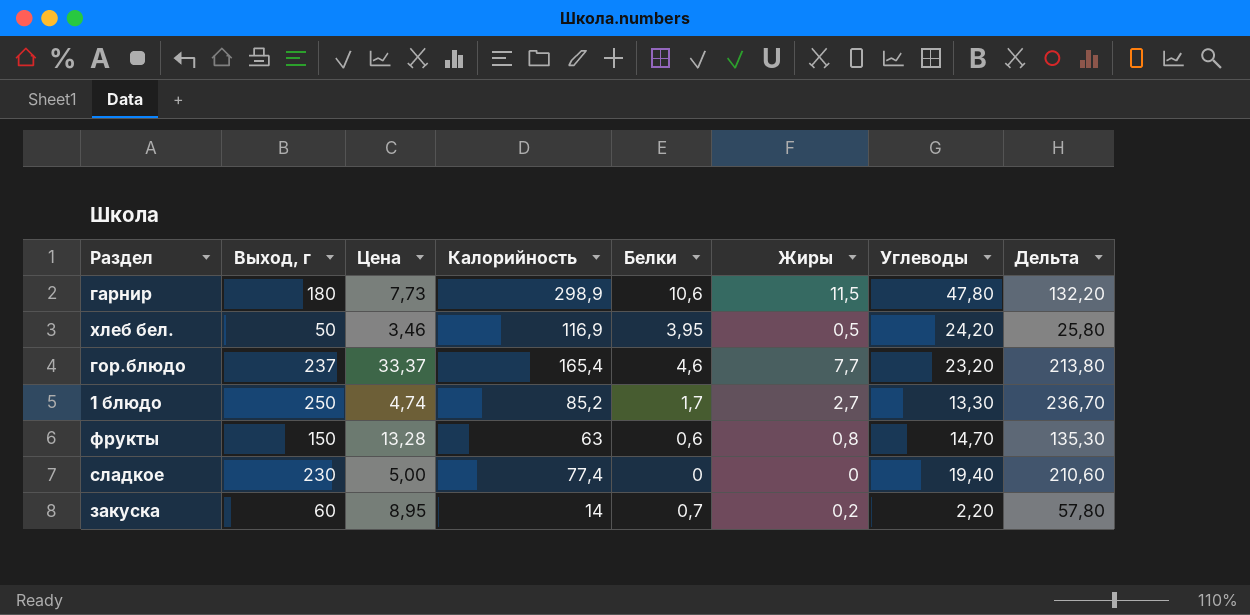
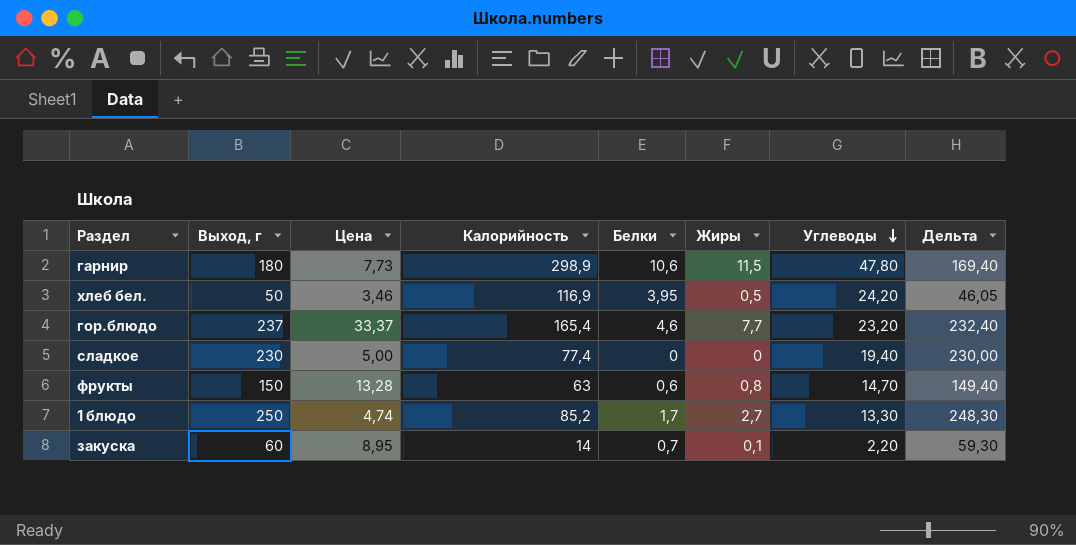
row order: none -> Углеводы descending
column Дельта | formula: [Выход, г] - [Углеводы] -> [Выход, г] - [Белки]
закуска | Жиры: 0,2 -> 0,1

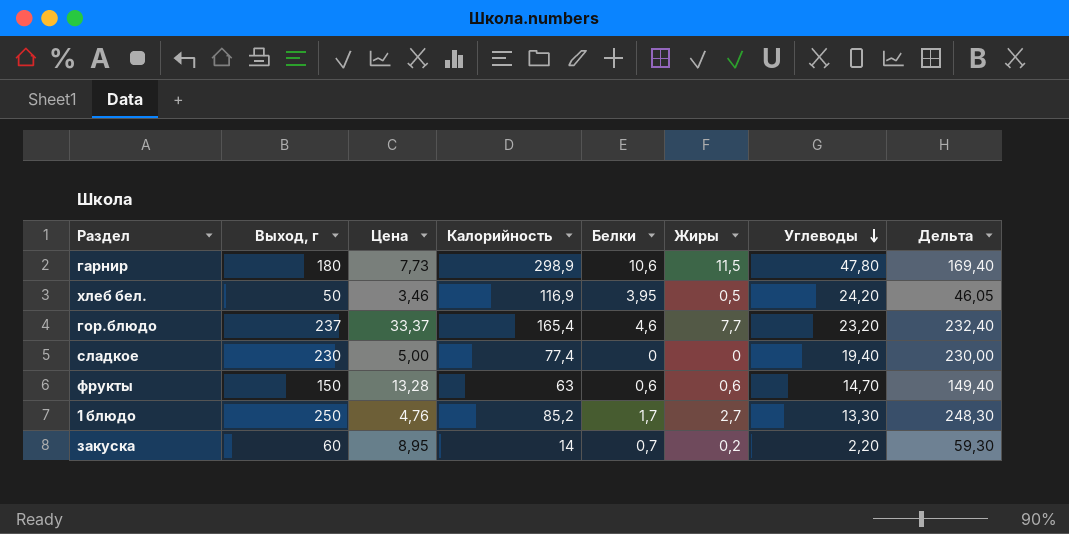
фрукты | Жиры: 0,8 -> 0,6
1 блюдо | Цена: 4,74 -> 4,76
закуска | Жиры: 0,1 -> 0,2

